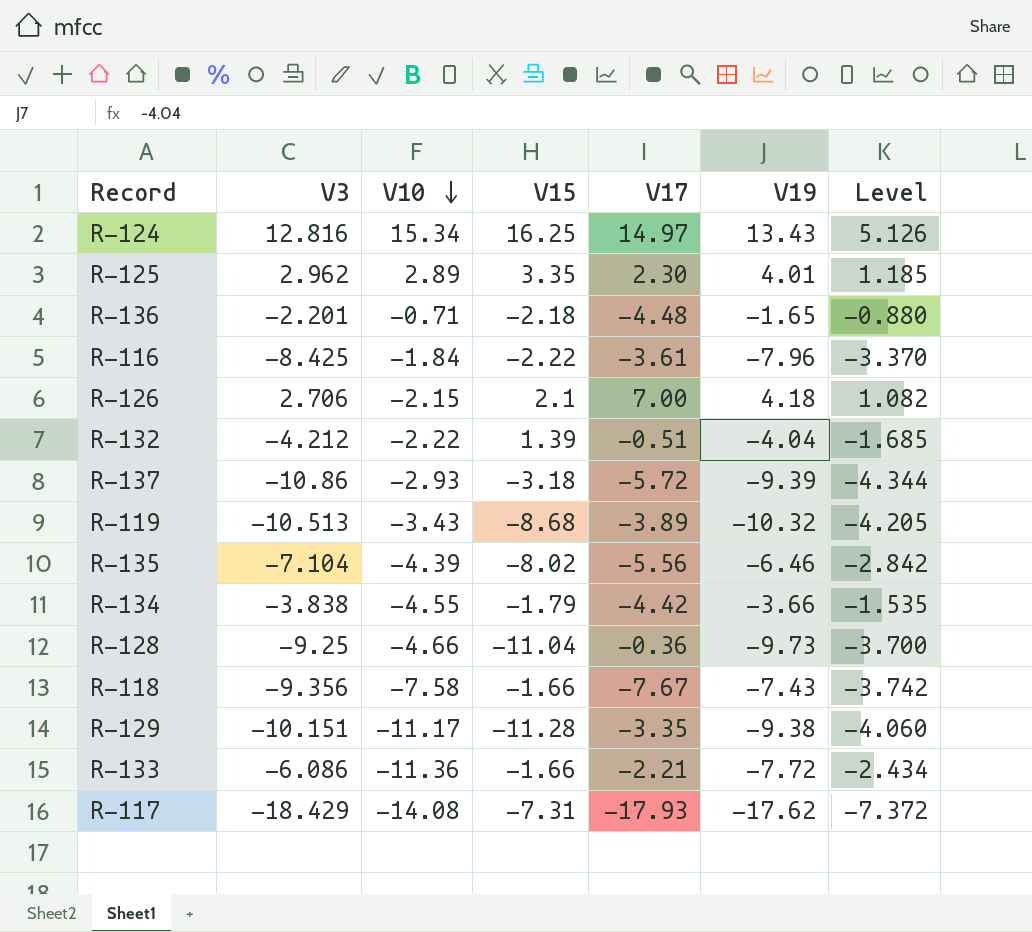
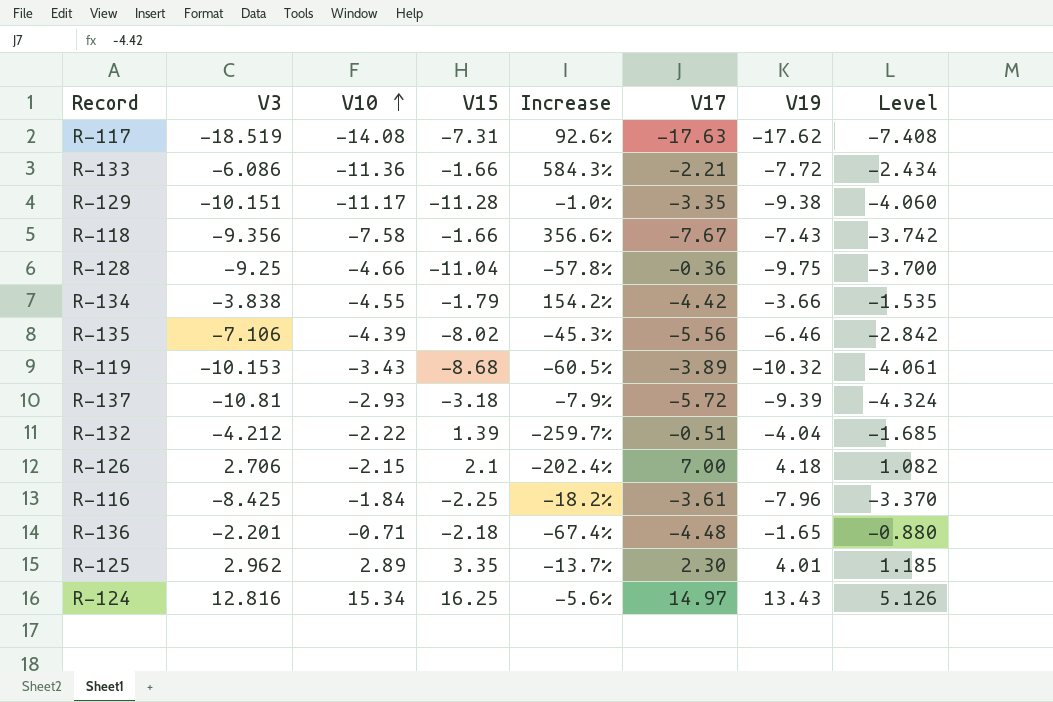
row order: V10 descending -> V10 ascending
column Increase | formula: none -> ([V10] - [V15]) / [V15]
R-117 | V3: -18.429 -> -18.519
R-117 | V17: -17.93 -> -17.63
R-117 | Level: -7.372 -> -7.408
R-128 | V19: -9.73 -> -9.75
R-135 | V3: -7.104 -> -7.106
R-119 | V3: -10.513 -> -10.153
R-119 | Level: -4.205 -> -4.061
R-137 | V3: -10.86 -> -10.81
R-137 | Level: -4.344 -> -4.324
R-116 | V15: -2.22 -> -2.25

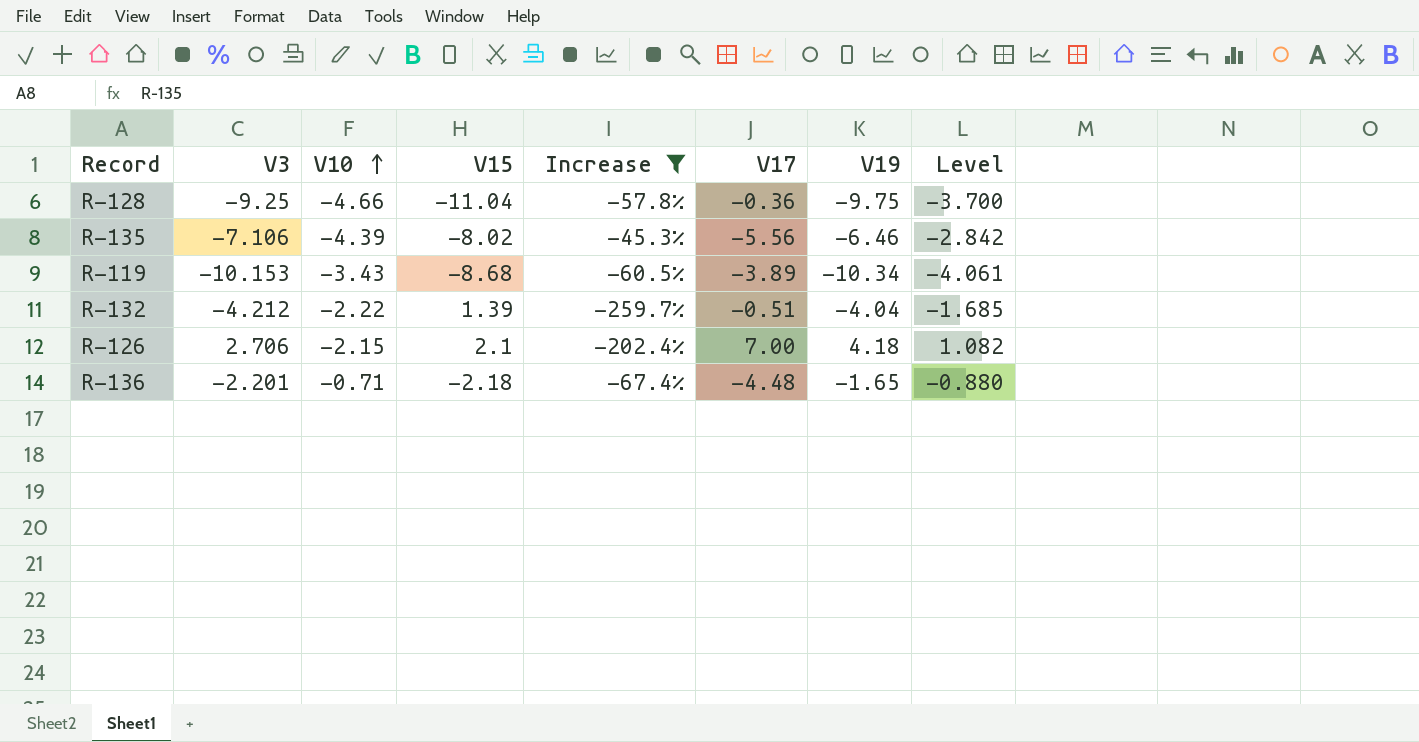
filter: none -> Increase <= -45.3%
R-119 | V19: -10.32 -> -10.34

